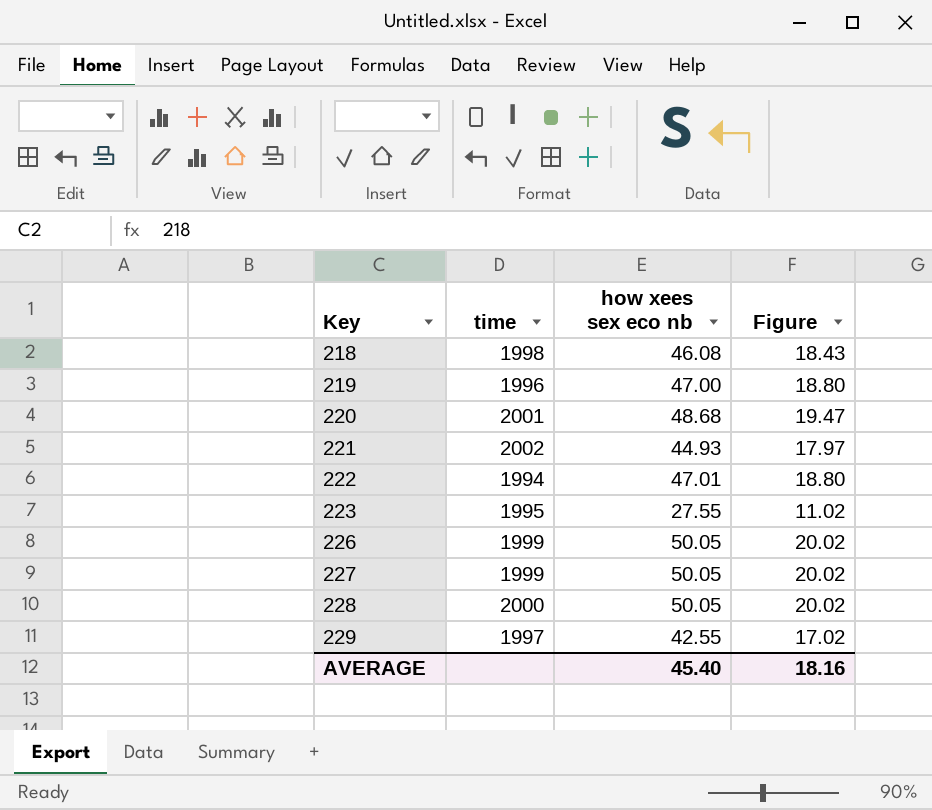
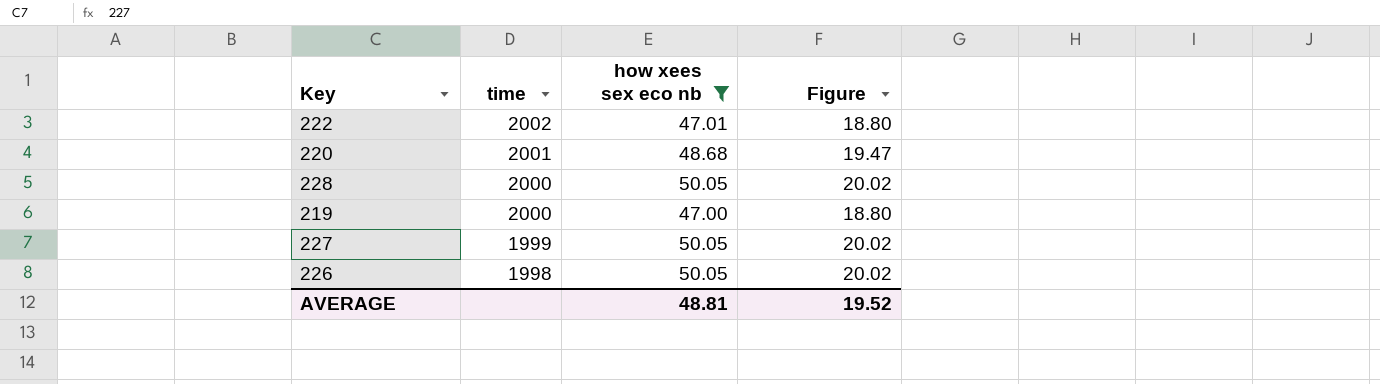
filter: none -> how xees sex eco nb >= 47.00
row order: Key ascending -> time descending
222 | time: 1994 -> 2002
219 | time: 1996 -> 2000
226 | time: 1999 -> 1998
AVERAGE | how xees sex eco nb: 45.40 -> 48.81
AVERAGE | Figure: 18.16 -> 19.52

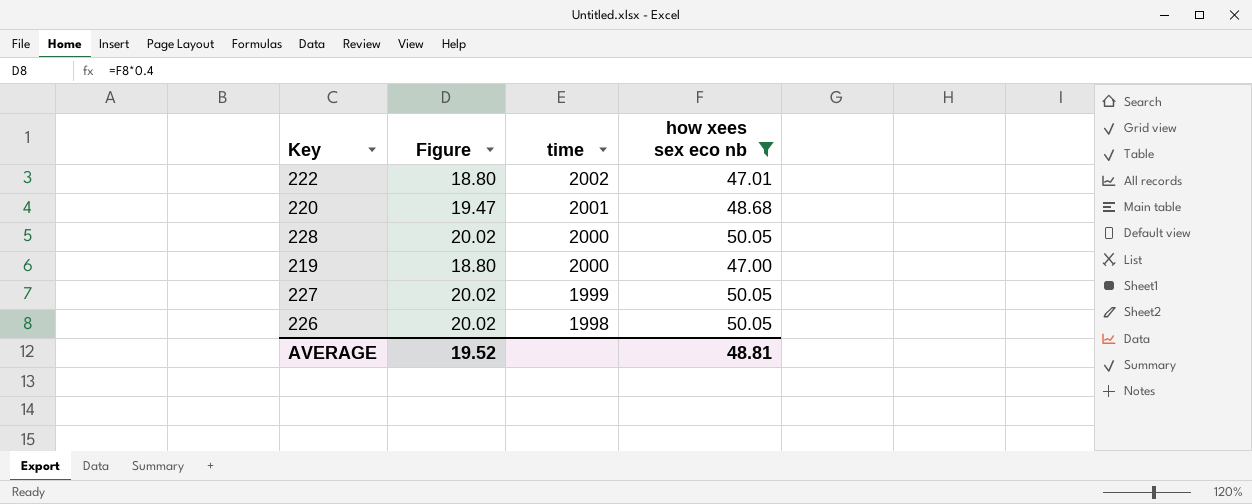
column Figure | position: 4 -> 2

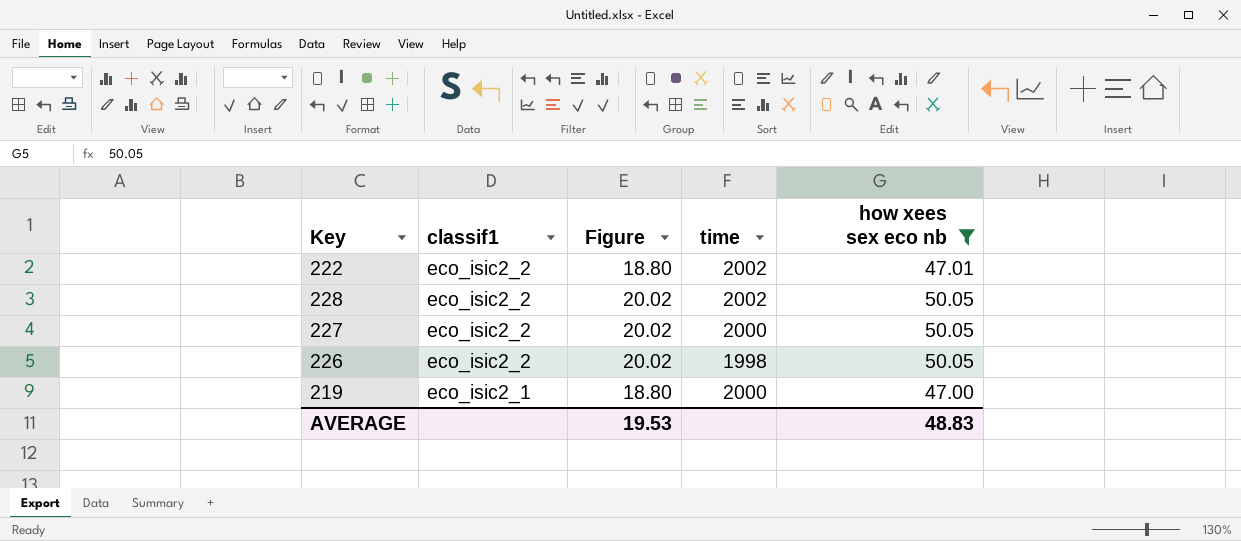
row order: time descending -> classif1 descending
column classif1 | position: none -> 2
row 220: 19.47 | 2001 | 48.68 -> none
228 | time: 2000 -> 2002
227 | time: 1999 -> 2000
AVERAGE | Figure: 19.52 -> 19.53
AVERAGE | how xees sex eco nb: 48.81 -> 48.83

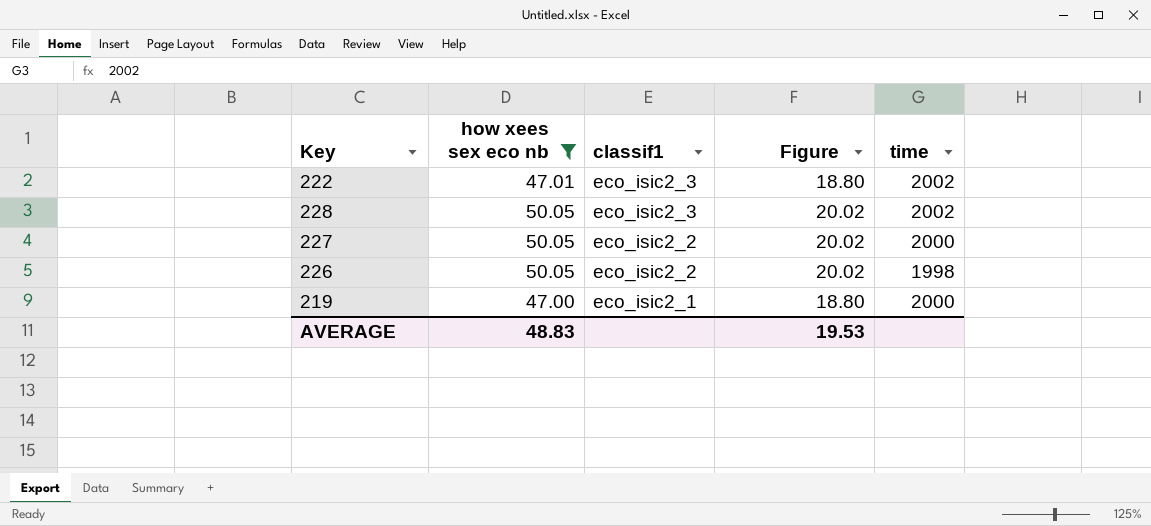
column how xees sex eco nb | position: 5 -> 2
222 | classif1: eco_isic2_2 -> eco_isic2_3
228 | classif1: eco_isic2_2 -> eco_isic2_3

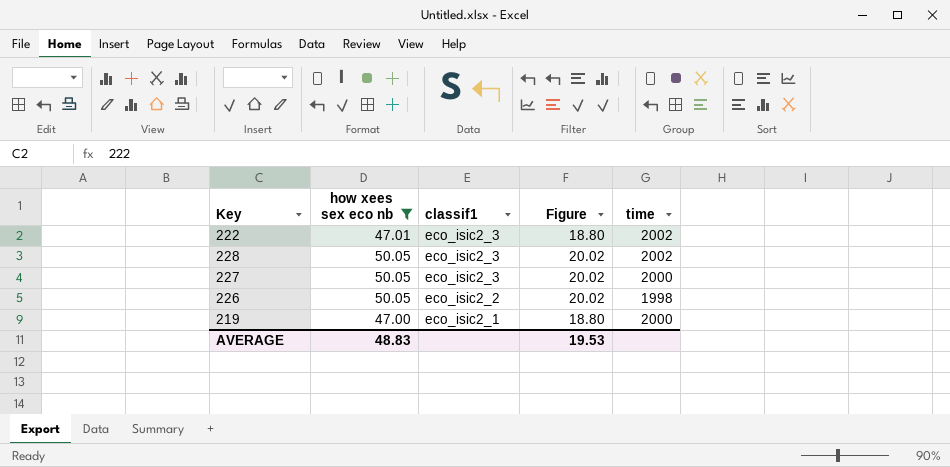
227 | classif1: eco_isic2_2 -> eco_isic2_3

